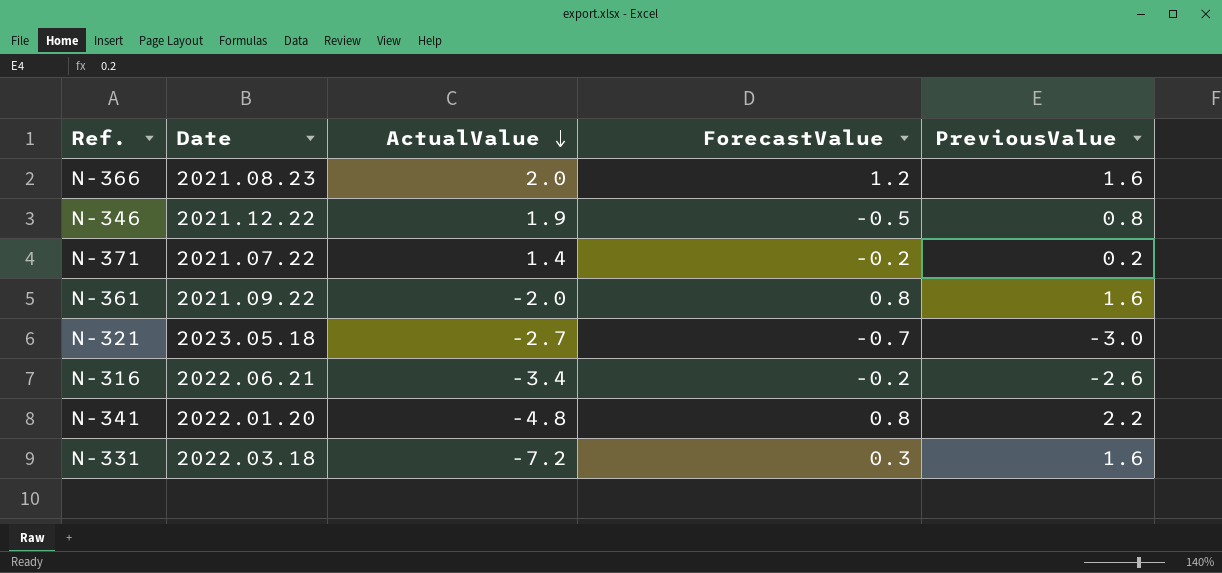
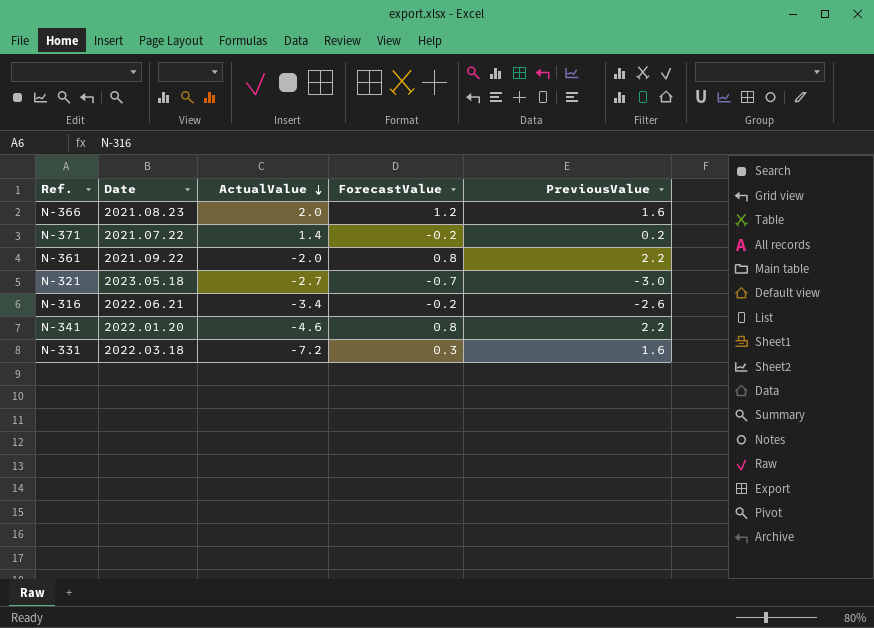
row N-346: 2021.12.22 | 1.9 | -0.5 | 0.8 -> none
N-361 | PreviousValue: 1.6 -> 2.2
N-341 | ActualValue: -4.8 -> -4.6

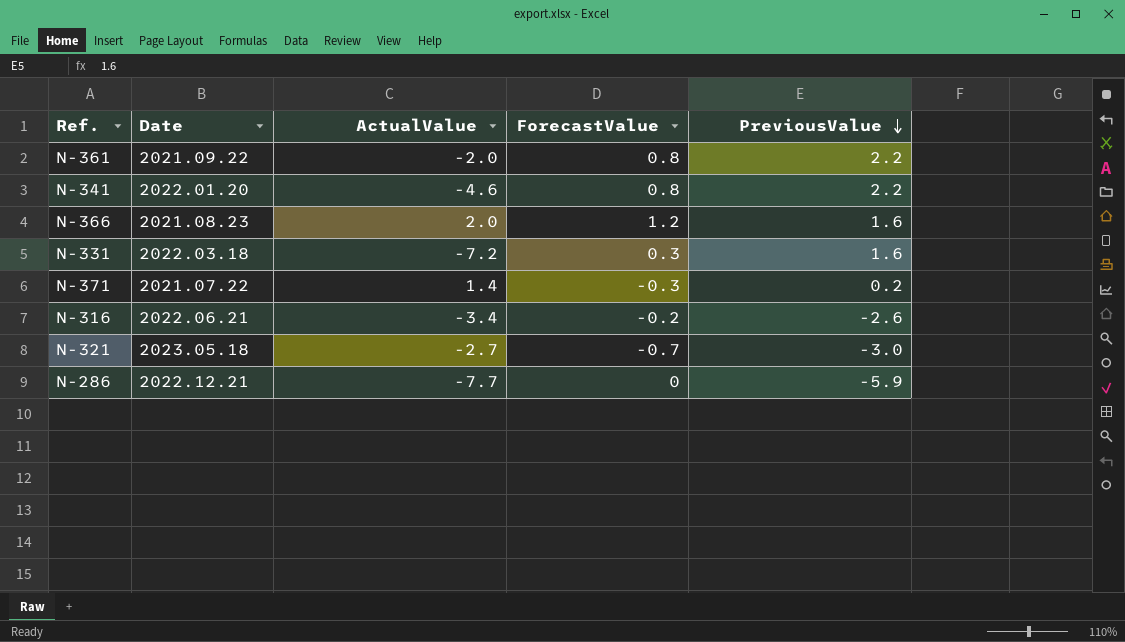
row order: ActualValue descending -> PreviousValue descending
N-371 | ForecastValue: -0.2 -> -0.3
row N-286: none -> 2022.12.21 | -7.7 | 0 | -5.9

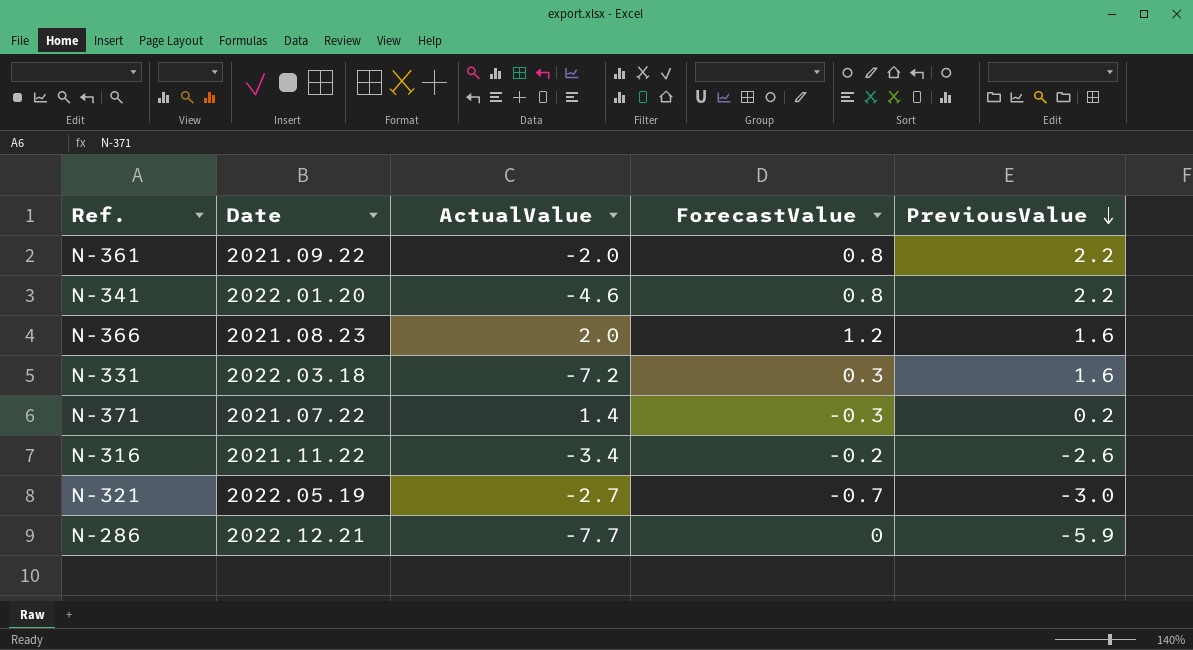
N-316 | Date: 2022.06.21 -> 2021.11.22
N-321 | Date: 2023.05.18 -> 2022.05.19

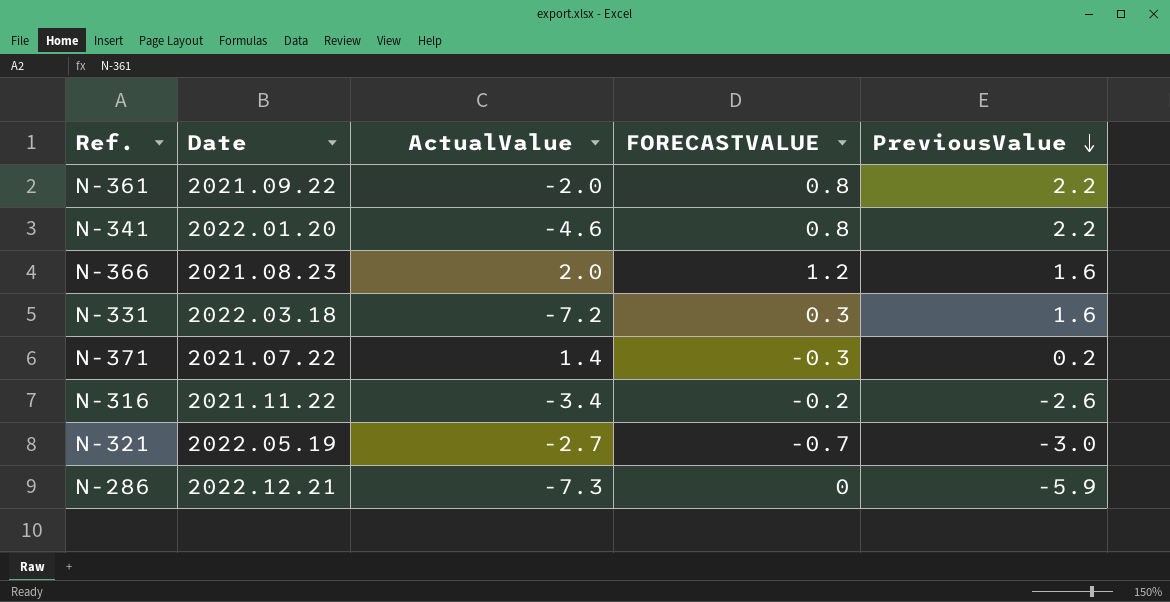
column name: ForecastValue -> FORECASTVALUE
N-286 | ActualValue: -7.7 -> -7.3

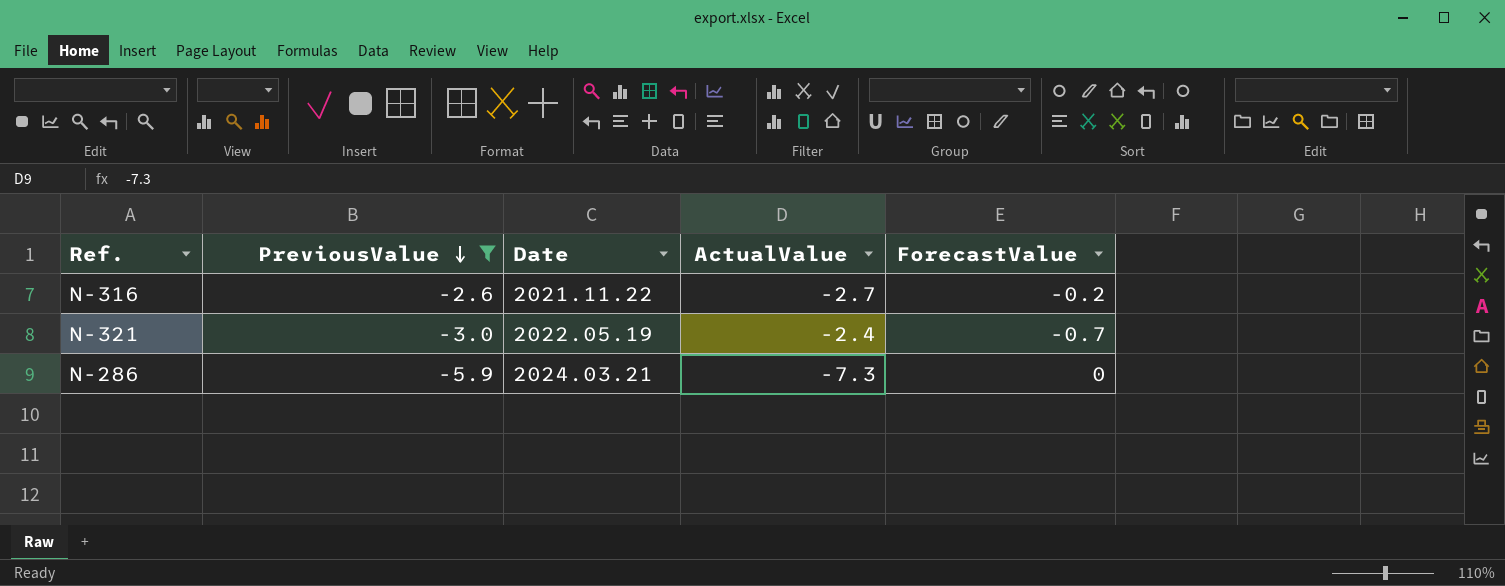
filter: none -> PreviousValue <= -2.6
column PreviousValue | position: 5 -> 2
column name: FORECASTVALUE -> ForecastValue
N-316 | ActualValue: -3.4 -> -2.7
N-321 | ActualValue: -2.7 -> -2.4
N-286 | Date: 2022.12.21 -> 2024.03.21

